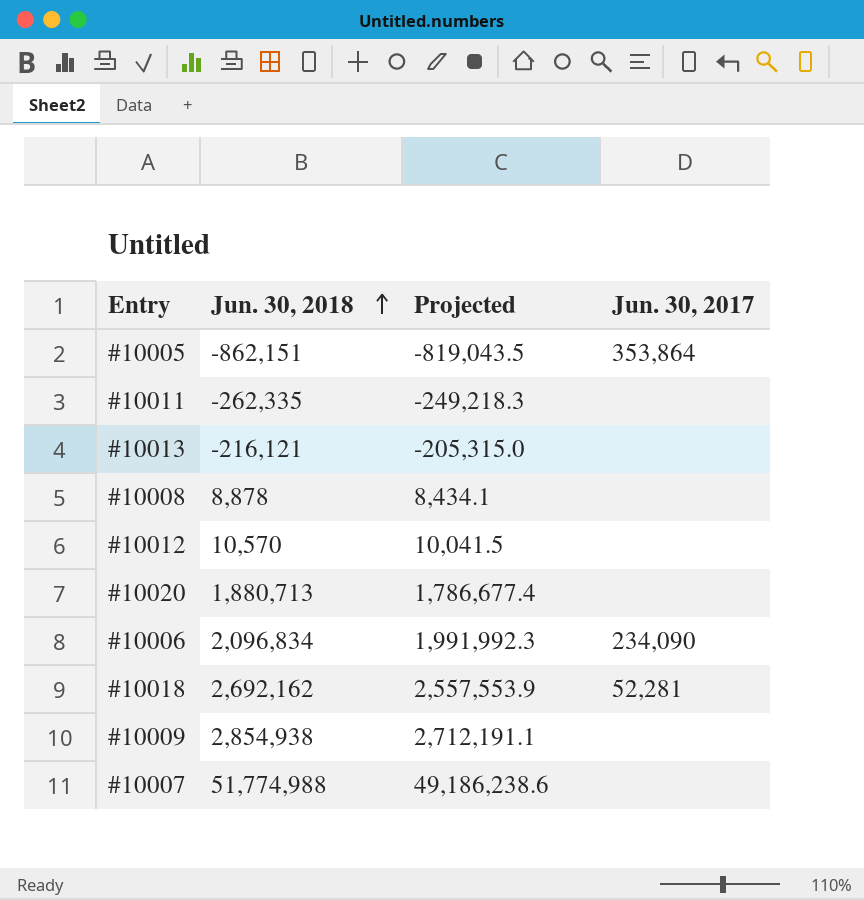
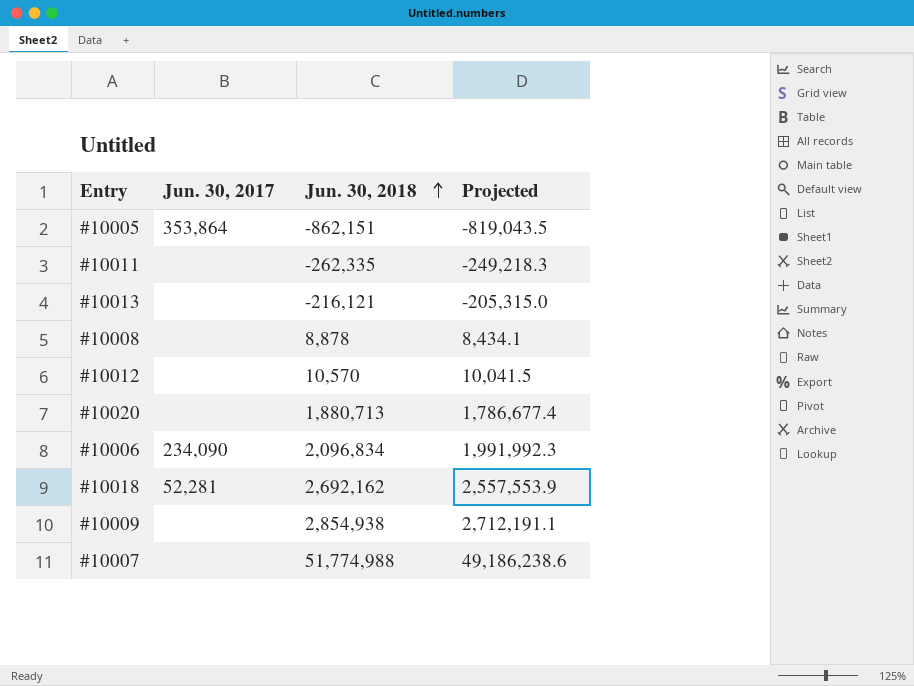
column Jun. 30, 2017 | position: 4 -> 2

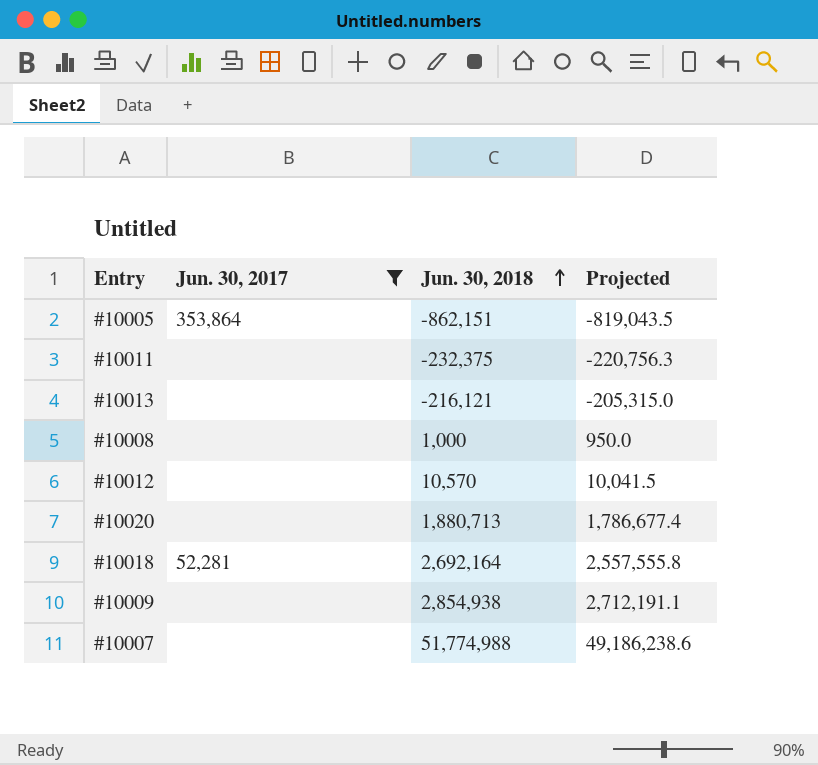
filter: none -> Jun. 30, 2017 != 234,090
#10011 | Jun. 30, 2018: -262,335 -> -232,375
#10011 | Projected: -249,218.3 -> -220,756.3
#10008 | Jun. 30, 2018: 8,878 -> 1,000
#10008 | Projected: 8,434.1 -> 950.0
#10018 | Jun. 30, 2018: 2,692,162 -> 2,692,164
#10018 | Projected: 2,557,553.9 -> 2,557,555.8

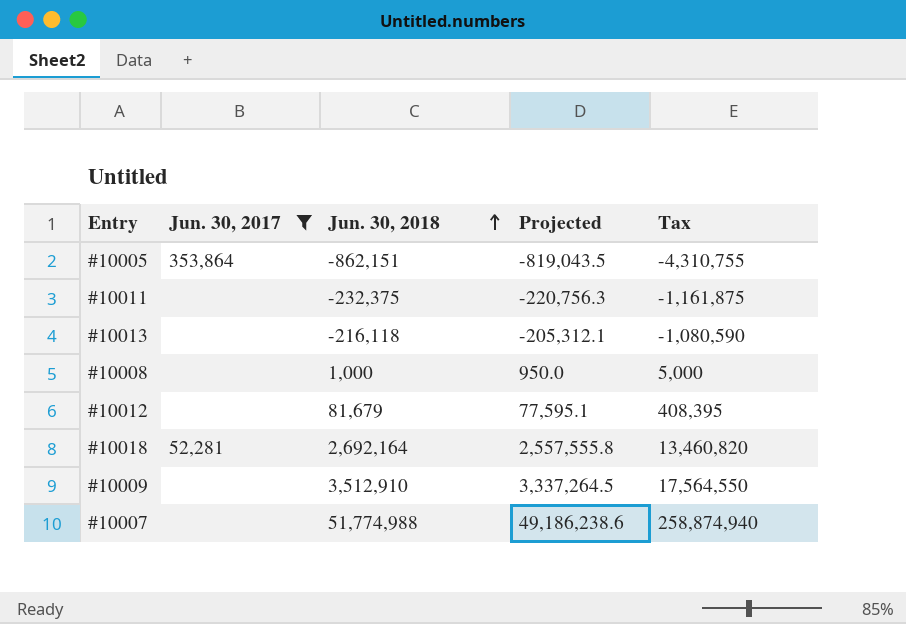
column Tax | formula: none -> [Jun. 30, 2018] * 5
row #10020: none | 1,880,713 | 1,786,677.4 -> none
#10013 | Jun. 30, 2018: -216,121 -> -216,118
#10013 | Projected: -205,315.0 -> -205,312.1
#10012 | Jun. 30, 2018: 10,570 -> 81,679
#10012 | Projected: 10,041.5 -> 77,595.1
#10009 | Jun. 30, 2018: 2,854,938 -> 3,512,910
#10009 | Projected: 2,712,191.1 -> 3,337,264.5

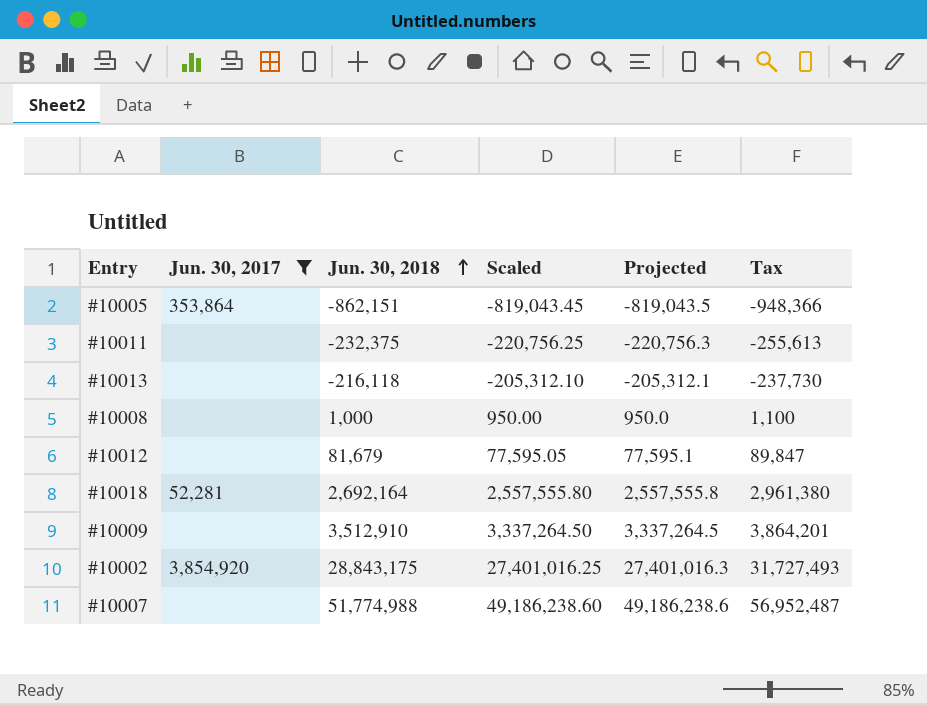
column Scaled | formula: none -> [Jun. 30, 2018] * 0.95
column Tax | formula: [Jun. 30, 2018] * 5 -> [Jun. 30, 2018] * 1.1
row #10002: none -> 3,854,920 | 28,843,175 | 27,401,016.25 | 27,401,016.3 | 31,727,493

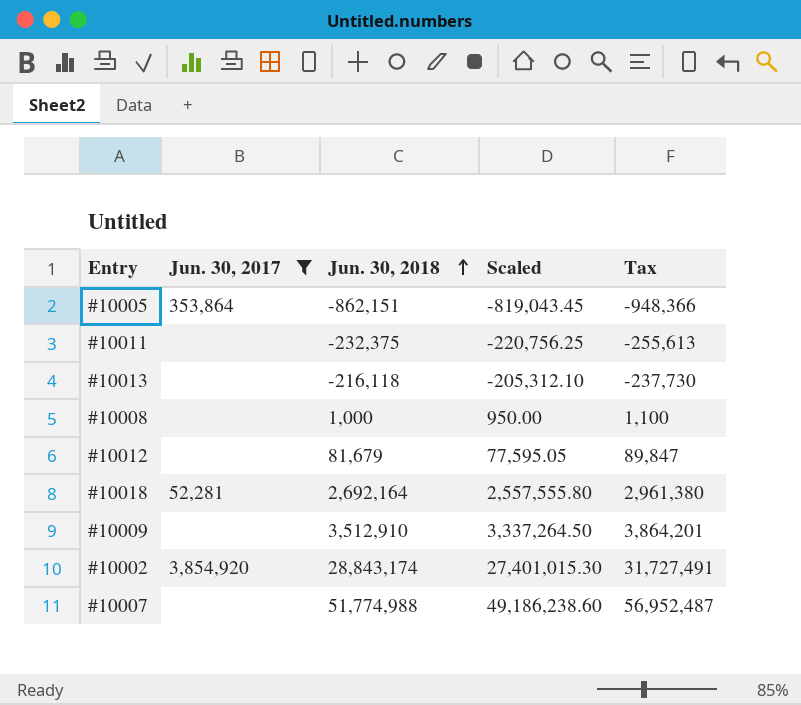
column Projected | formula: [Jun. 30, 2018] * 0.95 -> none
#10002 | Jun. 30, 2018: 28,843,175 -> 28,843,174
#10002 | Scaled: 27,401,016.25 -> 27,401,015.30
#10002 | Tax: 31,727,493 -> 31,727,491

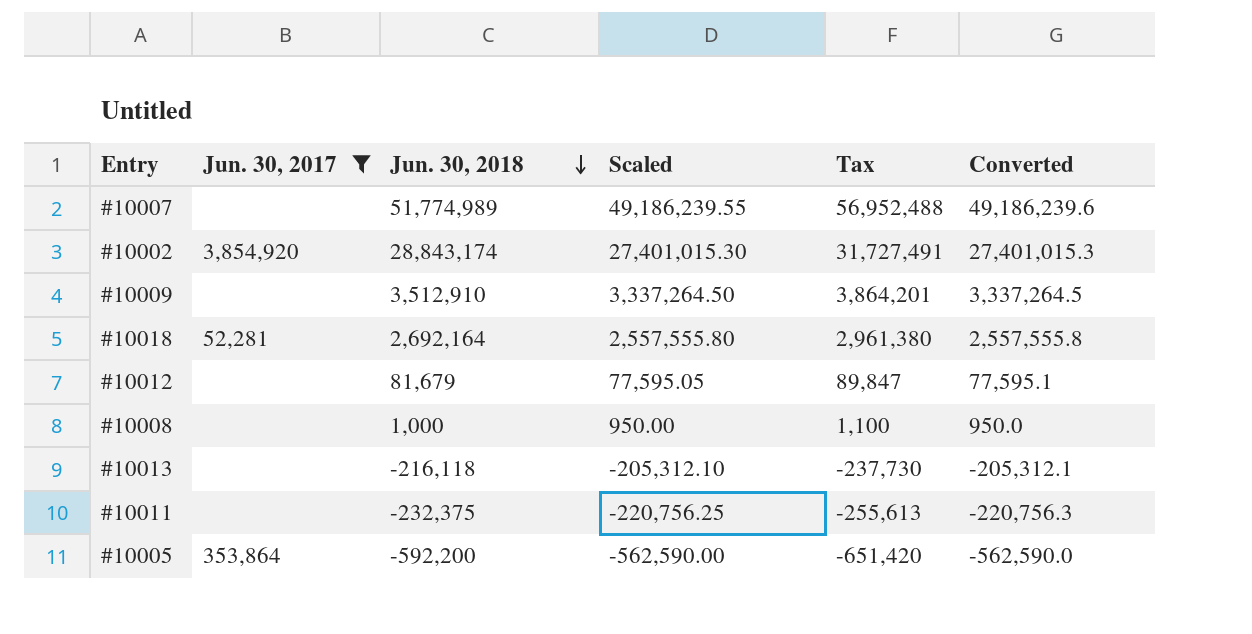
row order: Jun. 30, 2018 ascending -> Jun. 30, 2018 descending
column Converted | formula: none -> [Jun. 30, 2018] * 0.95
#10007 | Jun. 30, 2018: 51,774,988 -> 51,774,989
#10007 | Scaled: 49,186,238.60 -> 49,186,239.55
#10007 | Tax: 56,952,487 -> 56,952,488
#10005 | Jun. 30, 2018: -862,151 -> -592,200
#10005 | Scaled: -819,043.45 -> -562,590.00
#10005 | Tax: -948,366 -> -651,420

